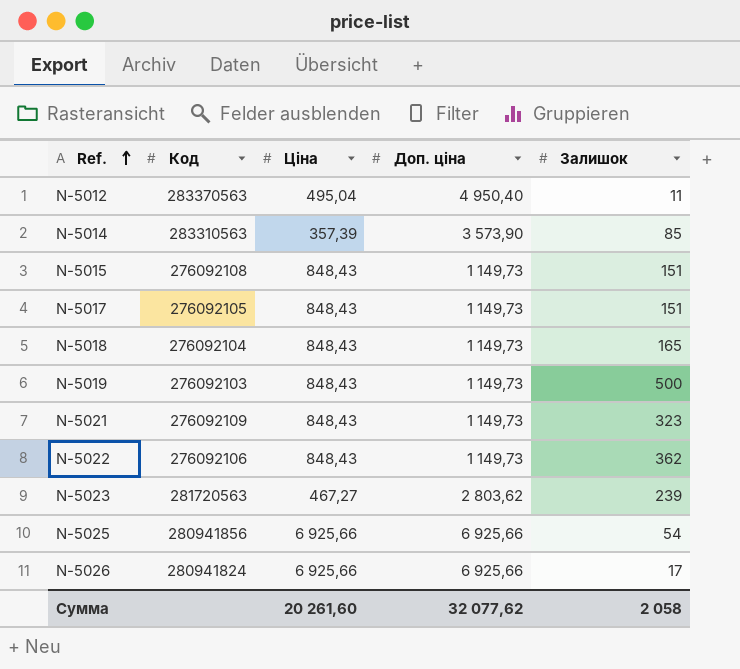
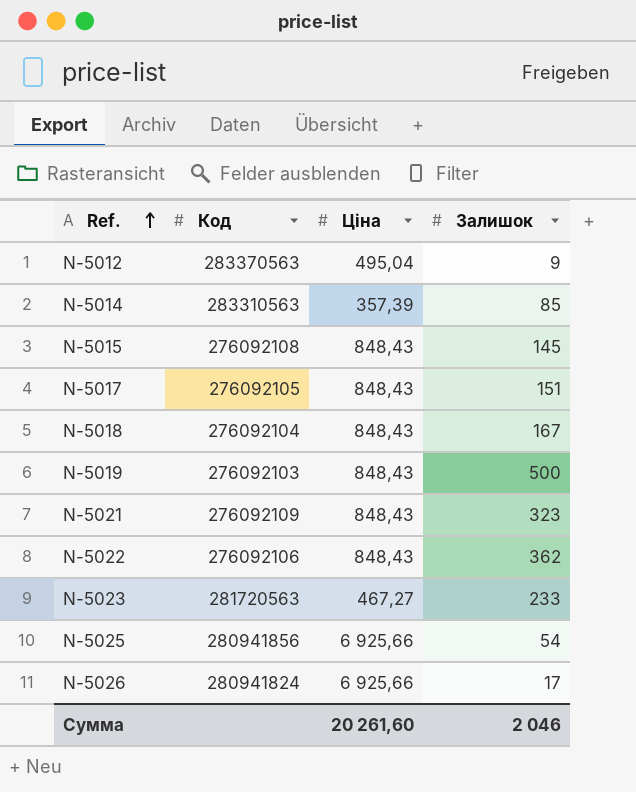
column Доп. ціна | position: 4 -> none
N-5012 | Залишок: 11 -> 9
N-5015 | Залишок: 151 -> 145
N-5018 | Залишок: 165 -> 167
N-5023 | Залишок: 239 -> 233
Сумма | Залишок: 2 058 -> 2 046

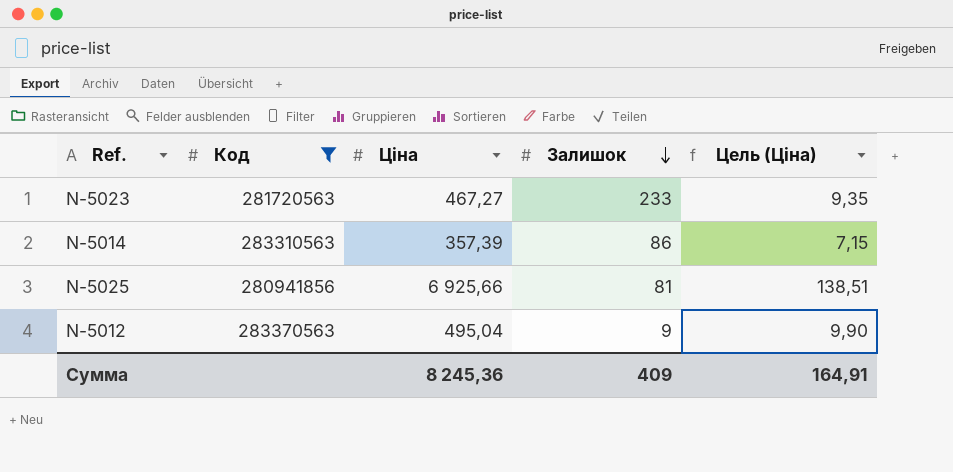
filter: none -> Код >= 280941856
row order: Ref. ascending -> Залишок descending
column Цель (Ціна) | formula: none -> [Ціна] * 0,02
N-5014 | Залишок: 85 -> 86
N-5025 | Залишок: 54 -> 81
Сумма | Ціна: 20 261,60 -> 8 245,36
Сумма | Залишок: 2 046 -> 409

